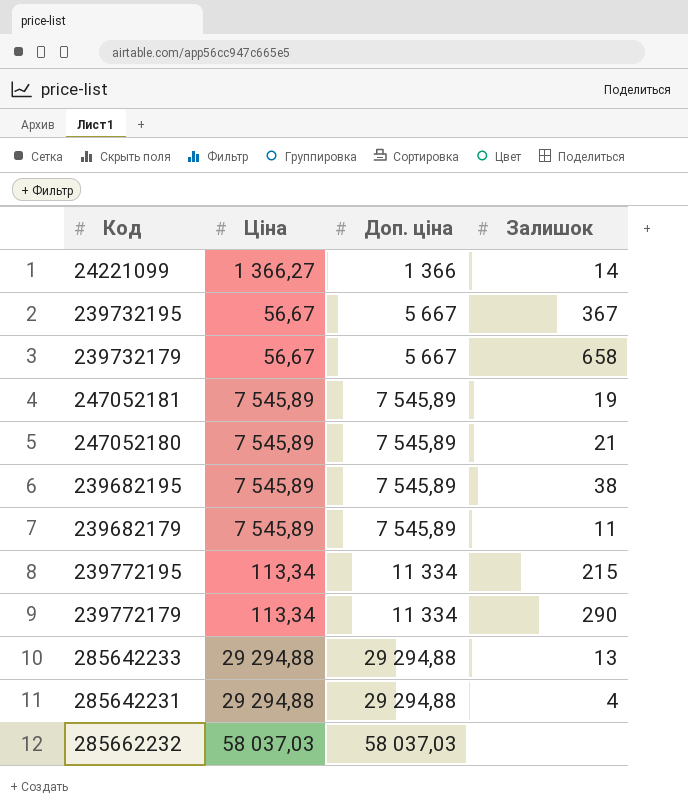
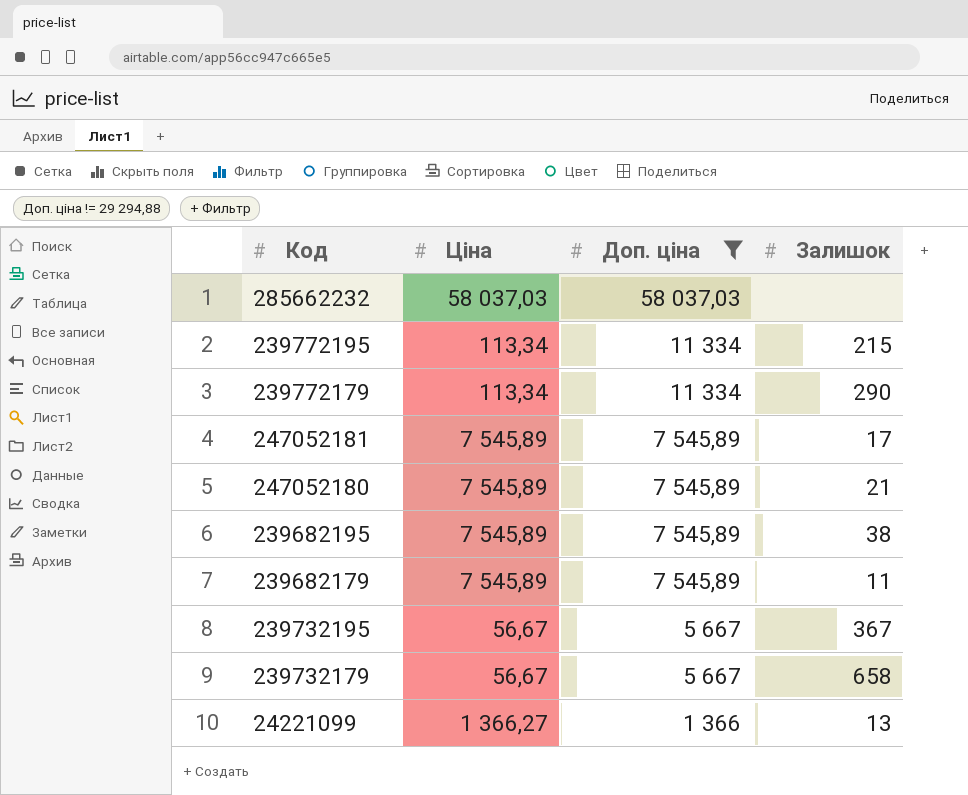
filter: none -> Доп. ціна != 29 294,88
row order: Доп. ціна ascending -> Доп. ціна descending
247052181 | Залишок: 19 -> 17
24221099 | Залишок: 14 -> 13

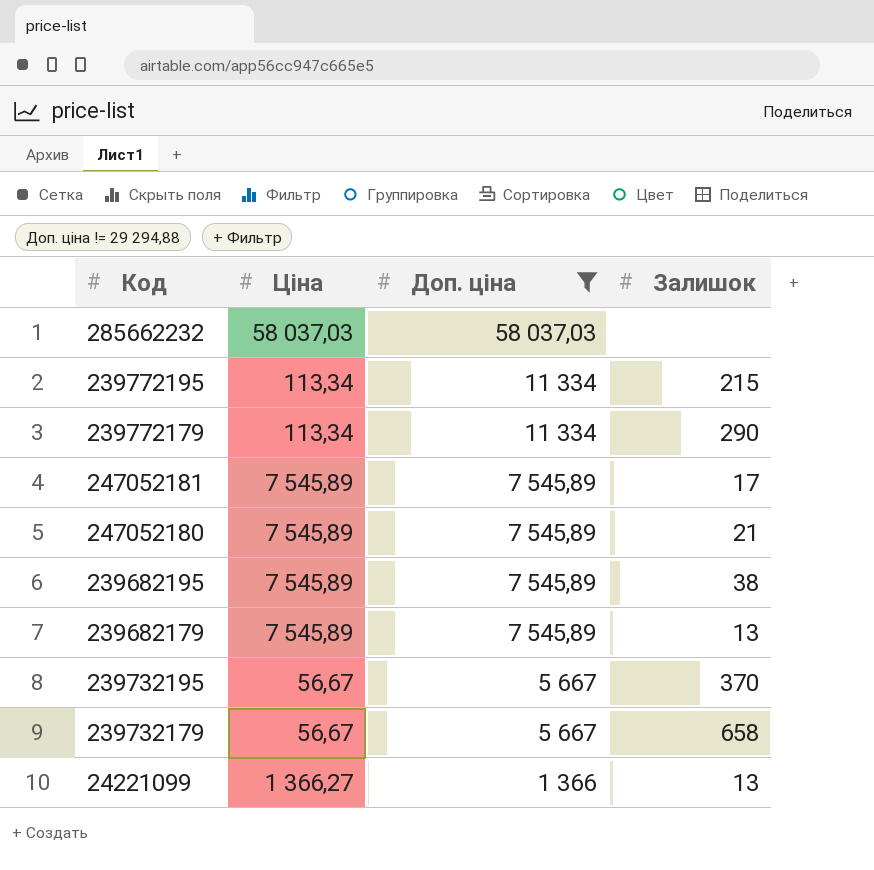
239682179 | Залишок: 11 -> 13
239732195 | Залишок: 367 -> 370

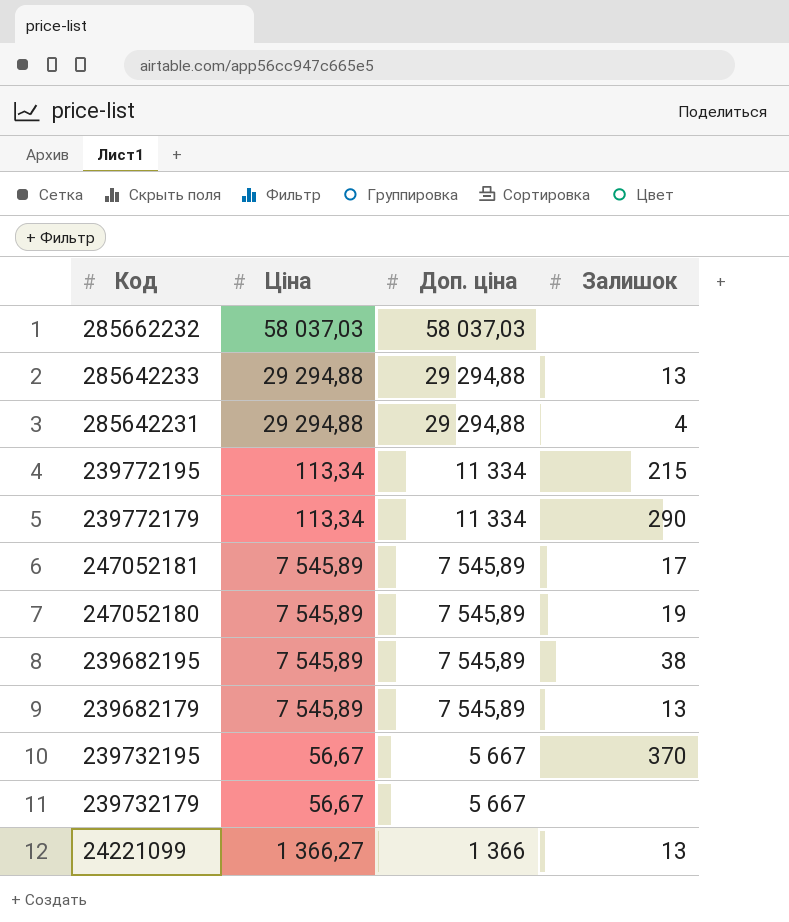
filter: Доп. ціна != 29 294,88 -> none
247052180 | Залишок: 21 -> 19
239732179 | Залишок: 658 -> none

